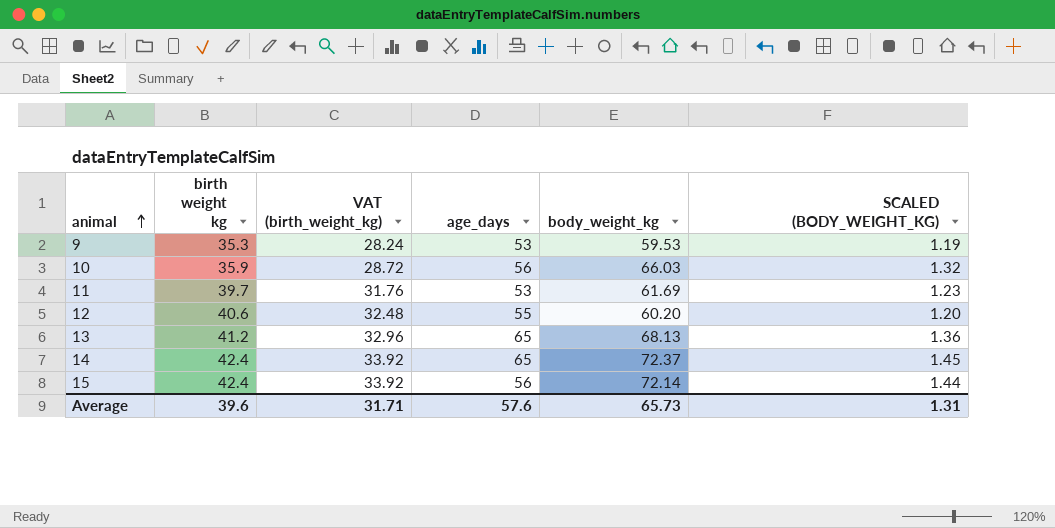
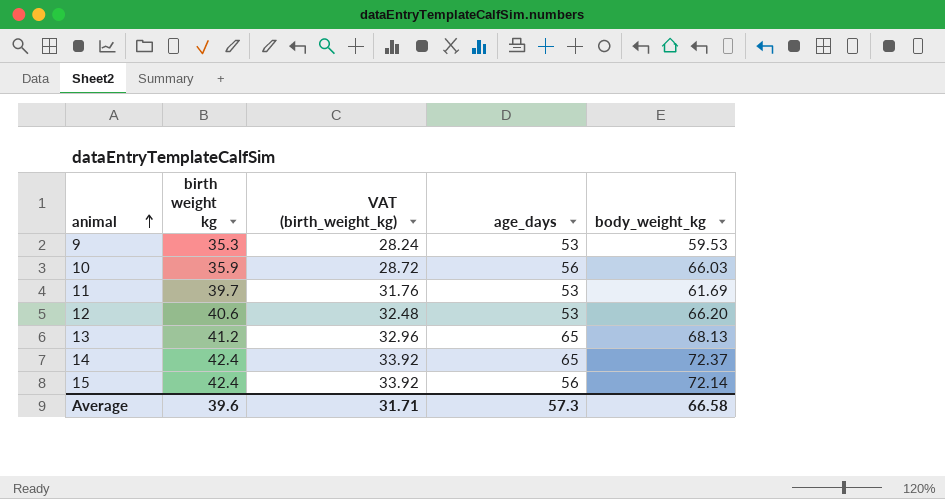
column SCALED (BODY_WEIGHT_KG) | formula: [body_weight_kg] * 0.02 -> none
12 | age_days: 55 -> 53
12 | body_weight_kg: 60.20 -> 66.20
Average | age_days: 57.6 -> 57.3
Average | body_weight_kg: 65.73 -> 66.58

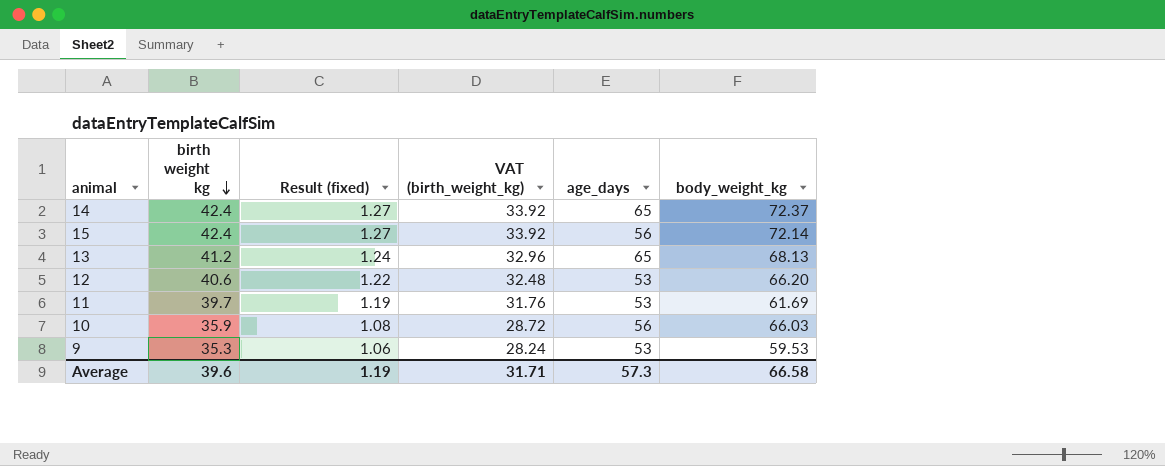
row order: animal ascending -> birth weight kg descending
column Result (fixed) | formula: none -> [birth weight kg] * 0.03

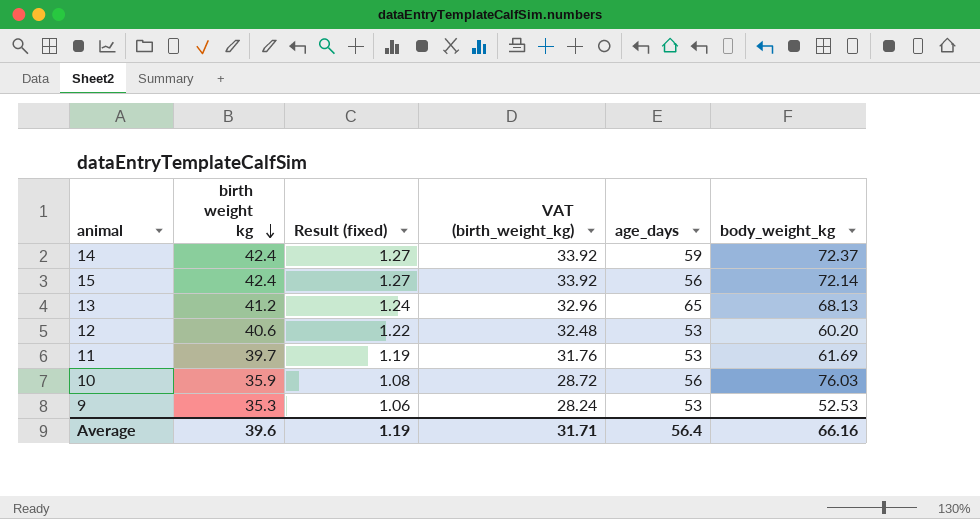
14 | age_days: 65 -> 59
12 | body_weight_kg: 66.20 -> 60.20
10 | body_weight_kg: 66.03 -> 76.03
9 | body_weight_kg: 59.53 -> 52.53
Average | age_days: 57.3 -> 56.4
Average | body_weight_kg: 66.58 -> 66.16

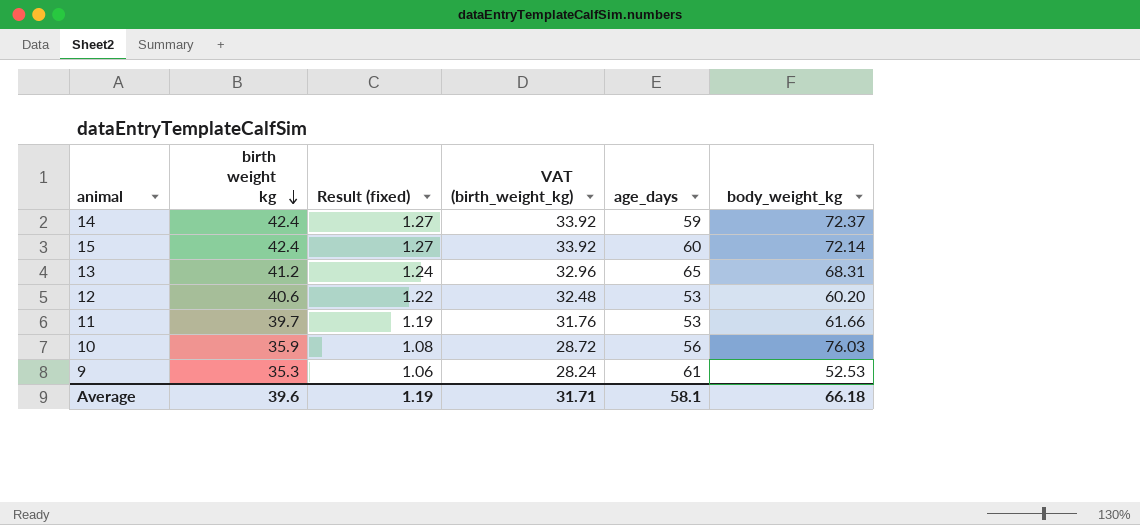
15 | age_days: 56 -> 60
13 | body_weight_kg: 68.13 -> 68.31
11 | body_weight_kg: 61.69 -> 61.66
9 | age_days: 53 -> 61
Average | age_days: 56.4 -> 58.1
Average | body_weight_kg: 66.16 -> 66.18

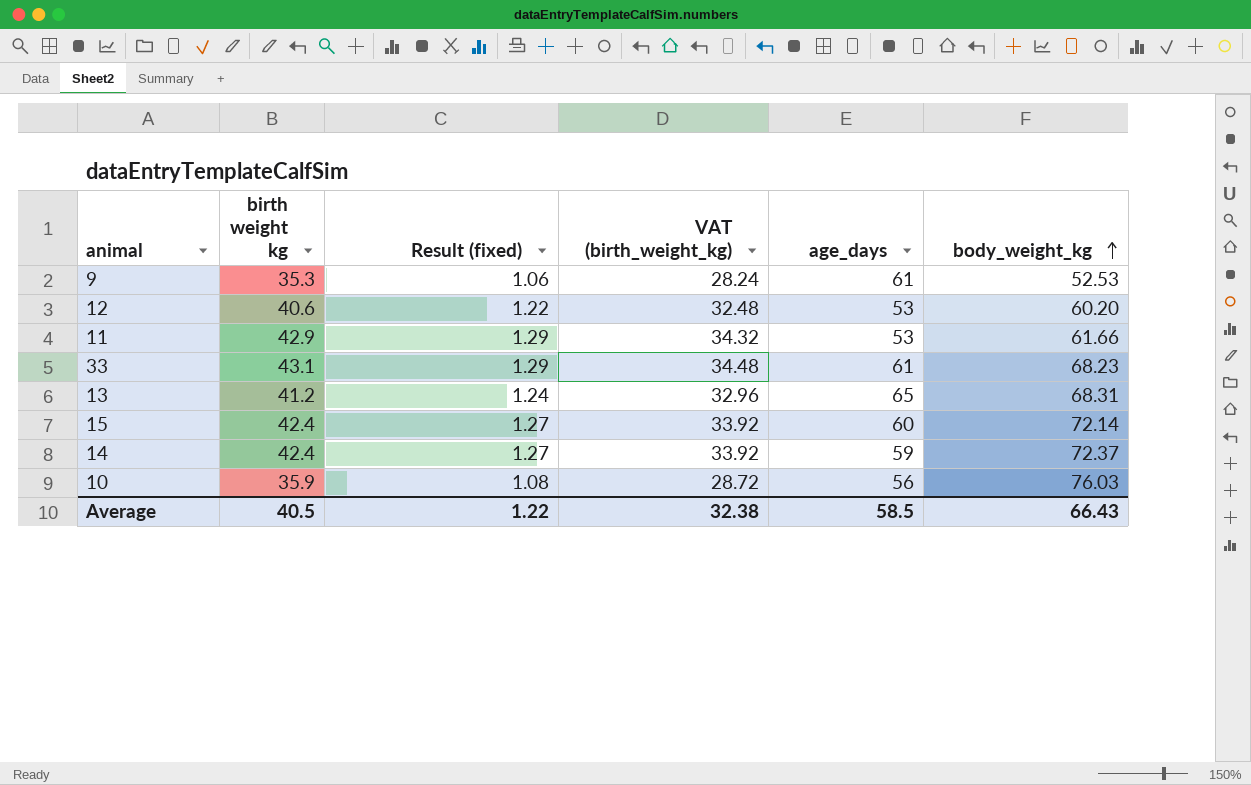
row order: birth weight kg descending -> body_weight_kg ascending
11 | birth weight kg: 39.7 -> 42.9
11 | Result (fixed): 1.19 -> 1.29
11 | VAT (birth_weight_kg): 31.76 -> 34.32
row 33: none -> 43.1 | 1.29 | 34.48 | 61 | 68.23
Average | birth weight kg: 39.6 -> 40.5
Average | Result (fixed): 1.19 -> 1.22
Average | VAT (birth_weight_kg): 31.71 -> 32.38
Average | age_days: 58.1 -> 58.5
Average | body_weight_kg: 66.18 -> 66.43

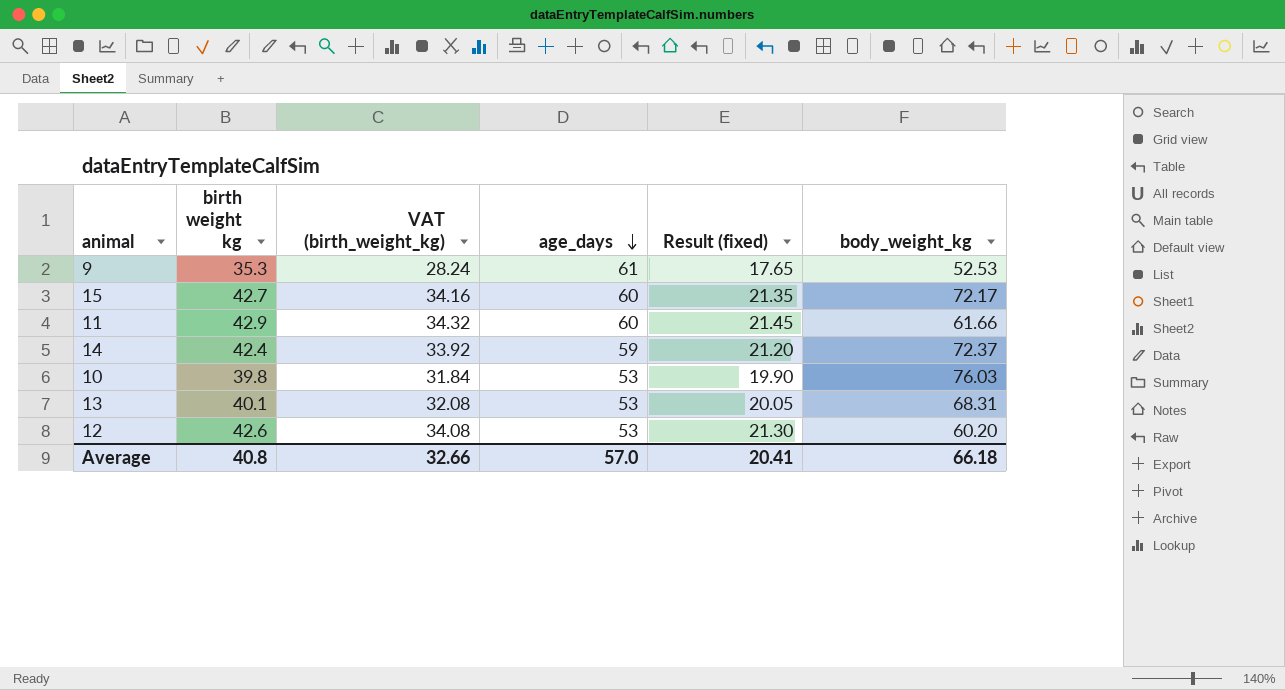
row order: body_weight_kg ascending -> age_days descending
column Result (fixed) | formula: [birth weight kg] * 0.03 -> [birth weight kg] * 0.5
column Result (fixed) | position: 3 -> 5
row 33: 43.1 | 1.29 | 34.48 | 61 | 68.23 -> none
15 | birth weight kg: 42.4 -> 42.7
15 | VAT (birth_weight_kg): 33.92 -> 34.16
15 | body_weight_kg: 72.14 -> 72.17
11 | age_days: 53 -> 60
10 | birth weight kg: 35.9 -> 39.8
10 | VAT (birth_weight_kg): 28.72 -> 31.84
10 | age_days: 56 -> 53
13 | birth weight kg: 41.2 -> 40.1
13 | VAT (birth_weight_kg): 32.96 -> 32.08
13 | age_days: 65 -> 53
12 | birth weight kg: 40.6 -> 42.6
12 | VAT (birth_weight_kg): 32.48 -> 34.08
Average | birth weight kg: 40.5 -> 40.8
Average | VAT (birth_weight_kg): 32.38 -> 32.66
Average | age_days: 58.5 -> 57.0
Average | Result (fixed): 1.22 -> 20.41
Average | body_weight_kg: 66.43 -> 66.18

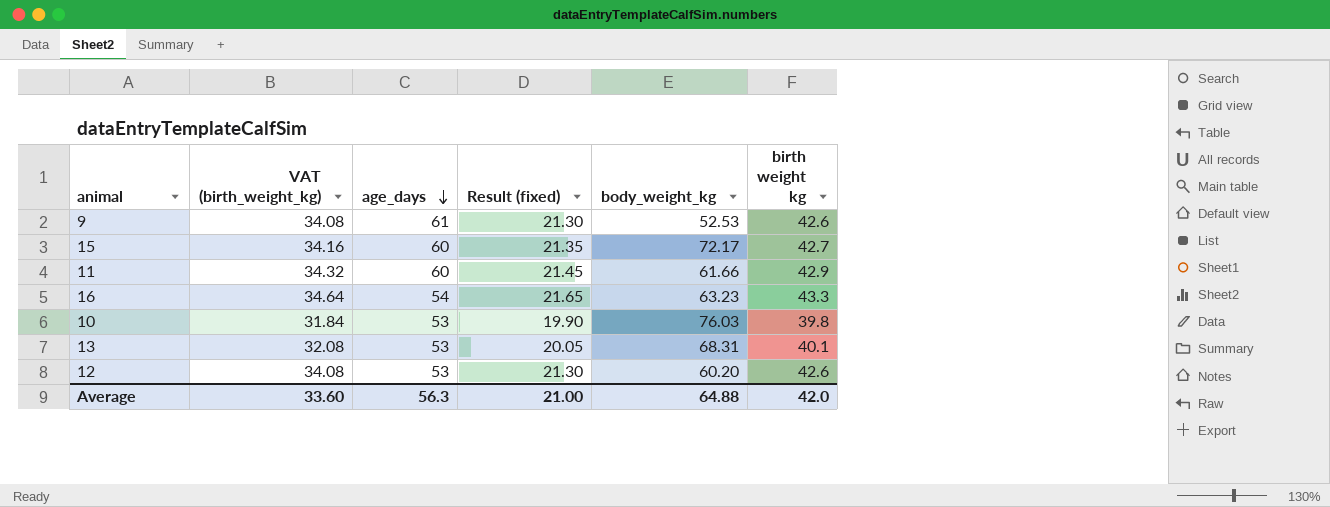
column birth weight kg | position: 2 -> 6
row 14: 42.4 | 33.92 | 59 | 21.20 | 72.37 -> none
9 | VAT (birth_weight_kg): 28.24 -> 34.08
9 | Result (fixed): 17.65 -> 21.30
9 | birth weight kg: 35.3 -> 42.6
row 16: none -> 34.64 | 54 | 21.65 | 63.23 | 43.3
Average | VAT (birth_weight_kg): 32.66 -> 33.60
Average | age_days: 57.0 -> 56.3
Average | Result (fixed): 20.41 -> 21.00
Average | body_weight_kg: 66.18 -> 64.88
Average | birth weight kg: 40.8 -> 42.0

